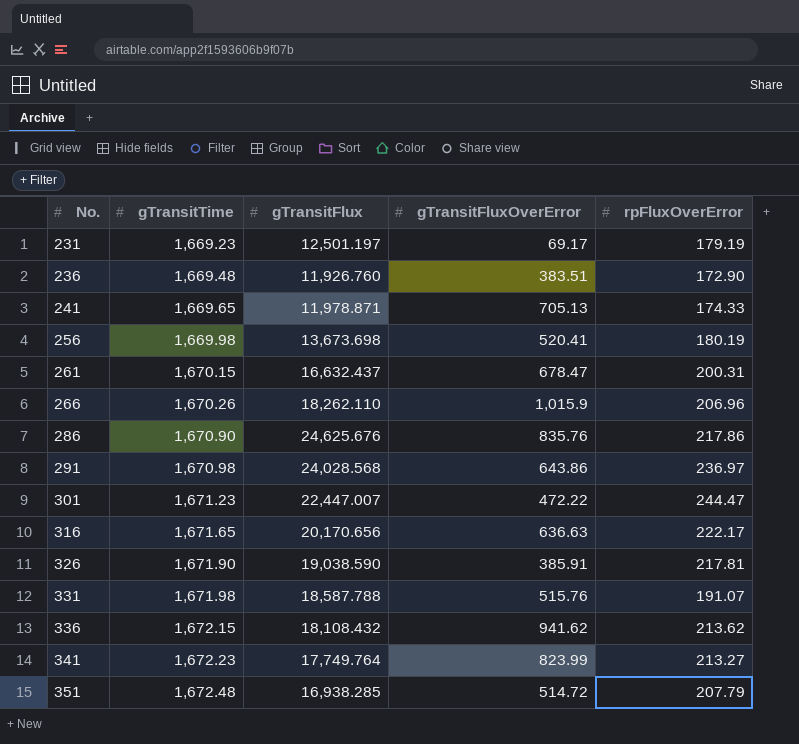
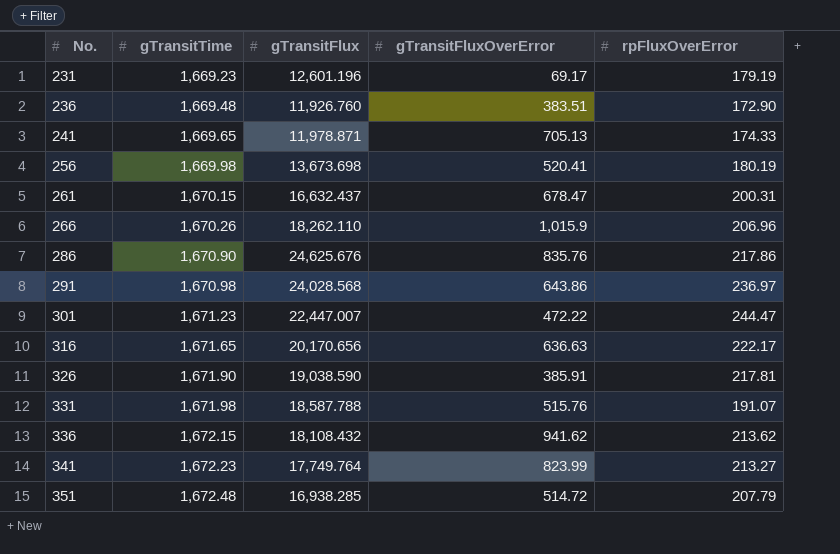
231 | gTransitFlux: 12,501.197 -> 12,601.196

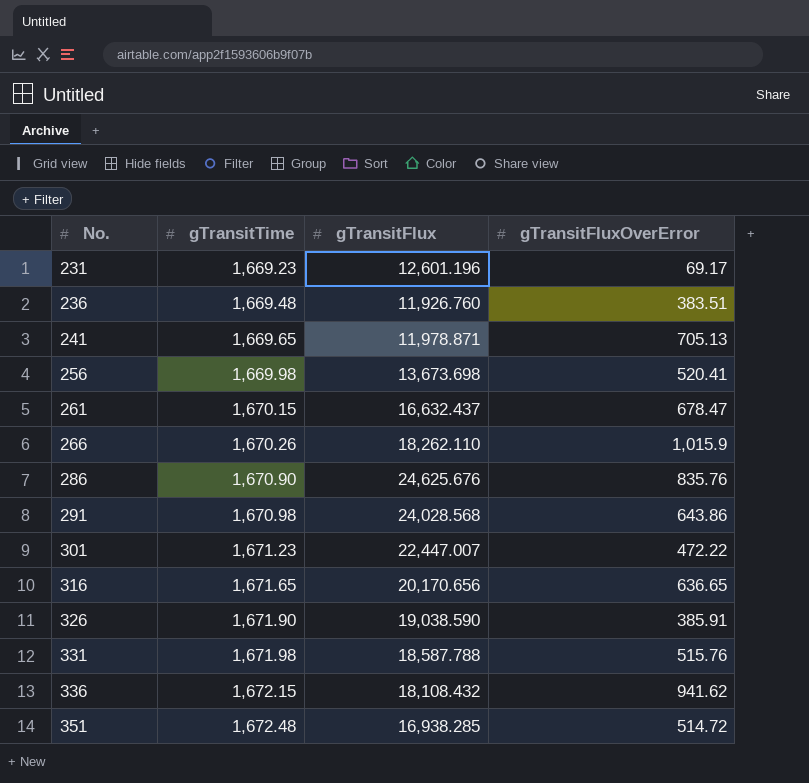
column rpFluxOverError | position: 5 -> none
row 341: 1,672.23 | 17,749.764 | 823.99 | 213.27 -> none
316 | gTransitFluxOverError: 636.63 -> 636.65

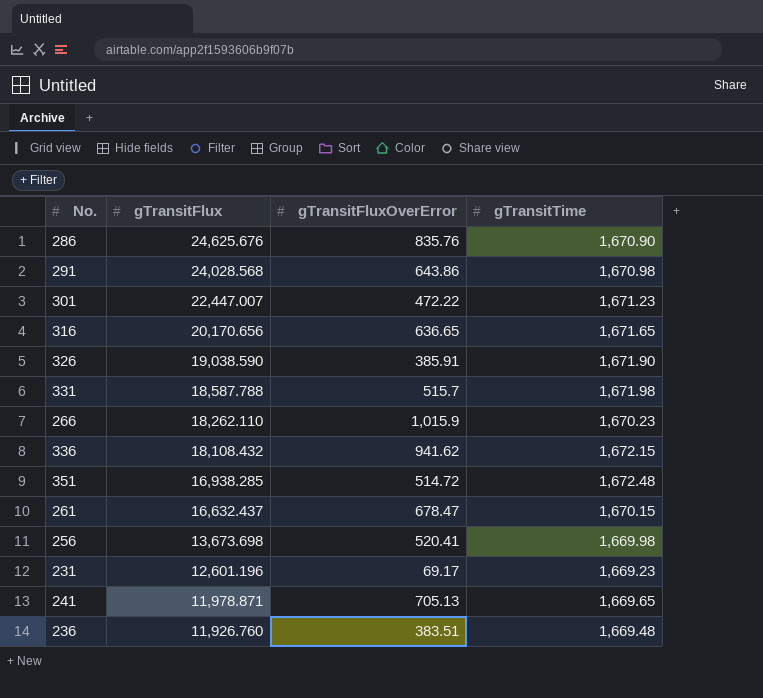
row order: No. ascending -> gTransitFlux descending
column gTransitTime | position: 2 -> 4
331 | gTransitFluxOverError: 515.76 -> 515.7
266 | gTransitTime: 1,670.26 -> 1,670.23

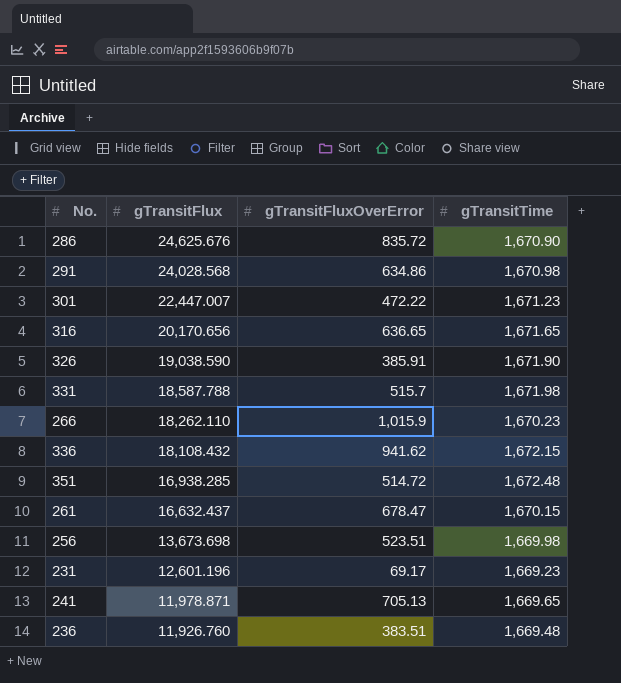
286 | gTransitFluxOverError: 835.76 -> 835.72
291 | gTransitFluxOverError: 643.86 -> 634.86
256 | gTransitFluxOverError: 520.41 -> 523.51

